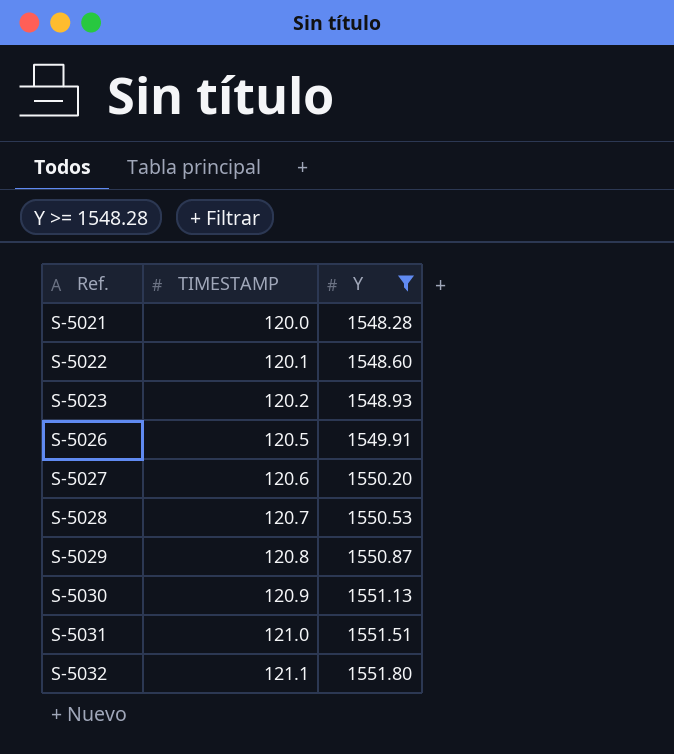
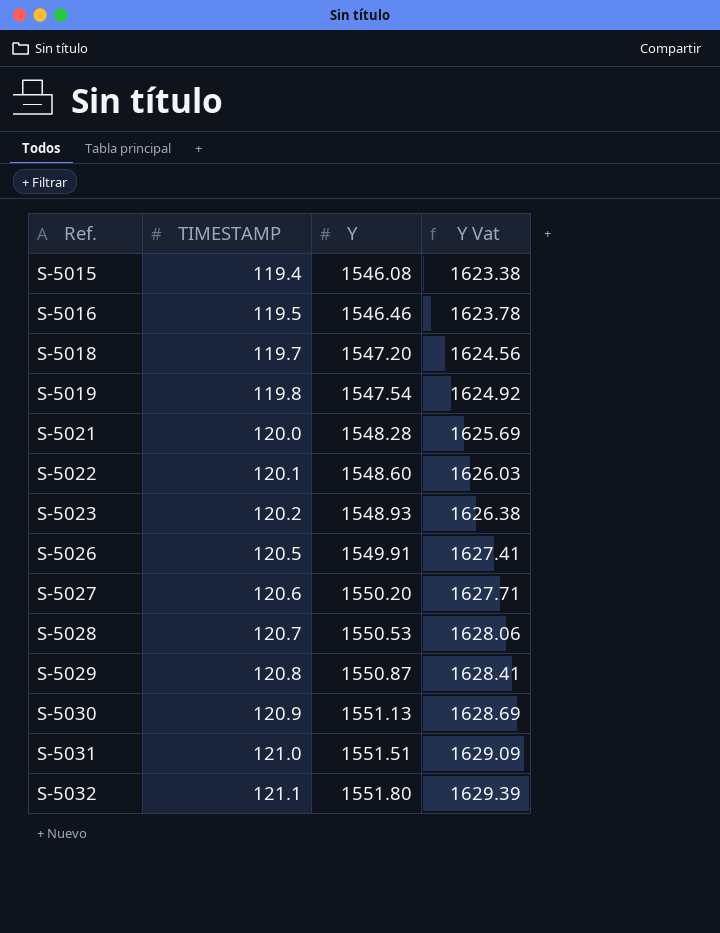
filter: Y >= 1548.28 -> none
column Y Vat | formula: none -> [Y] * 1.05

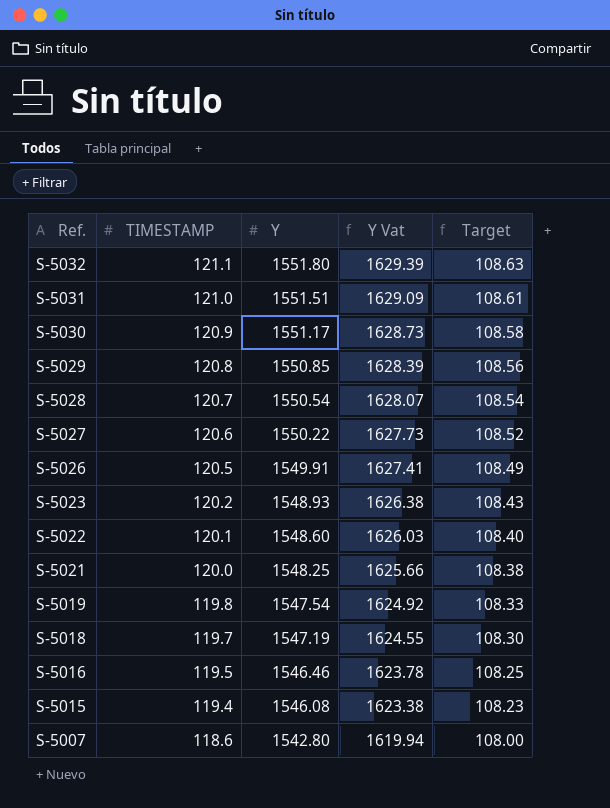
row order: Ref. ascending -> Ref. descending
column Target | formula: none -> [Y] * 0.07
S-5030 | Y: 1551.13 -> 1551.17
S-5030 | Y Vat: 1628.69 -> 1628.73
S-5029 | Y: 1550.87 -> 1550.85
S-5029 | Y Vat: 1628.41 -> 1628.39
S-5028 | Y: 1550.53 -> 1550.54
S-5028 | Y Vat: 1628.06 -> 1628.07
S-5027 | Y: 1550.20 -> 1550.22
S-5027 | Y Vat: 1627.71 -> 1627.73
S-5021 | Y: 1548.28 -> 1548.25
S-5021 | Y Vat: 1625.69 -> 1625.66
S-5018 | Y: 1547.20 -> 1547.19
S-5018 | Y Vat: 1624.56 -> 1624.55
row S-5007: none -> 118.6 | 1542.80 | 1619.94 | 108.00

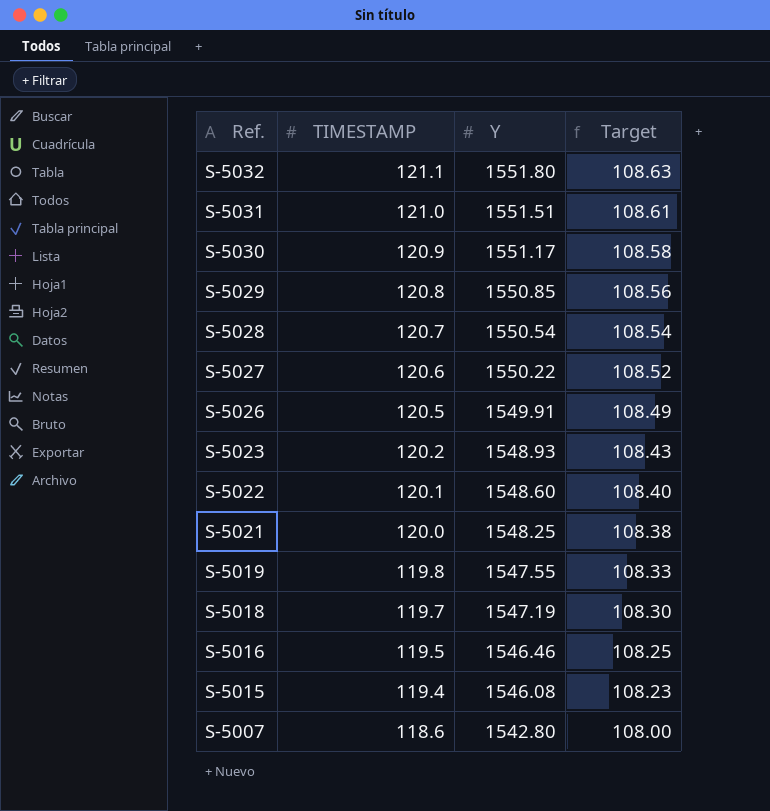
column Y Vat | formula: [Y] * 1.05 -> none
S-5019 | Y: 1547.54 -> 1547.55

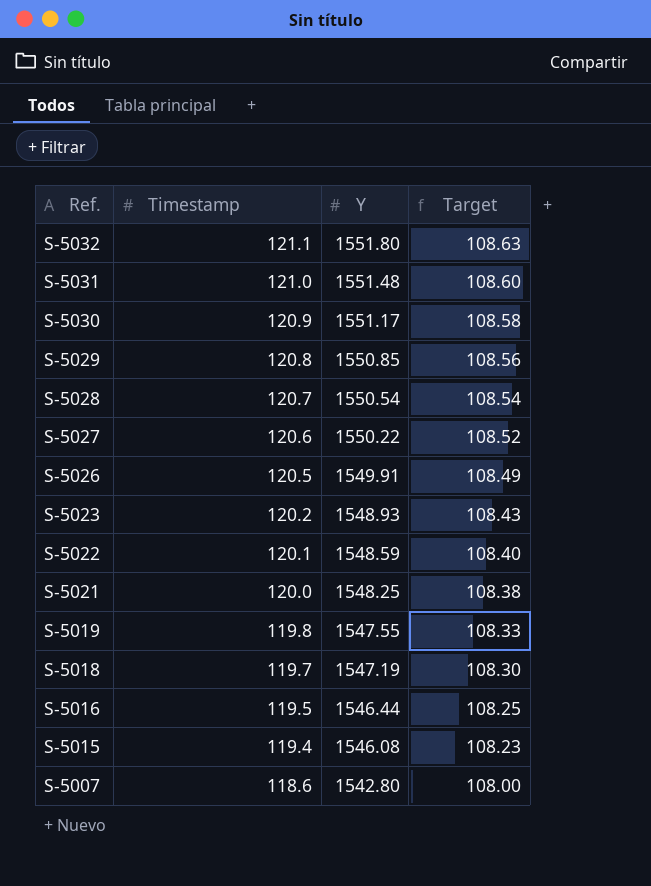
column name: TIMESTAMP -> Timestamp
S-5031 | Y: 1551.51 -> 1551.48
S-5031 | Target: 108.61 -> 108.60
S-5022 | Y: 1548.60 -> 1548.59
S-5016 | Y: 1546.46 -> 1546.44

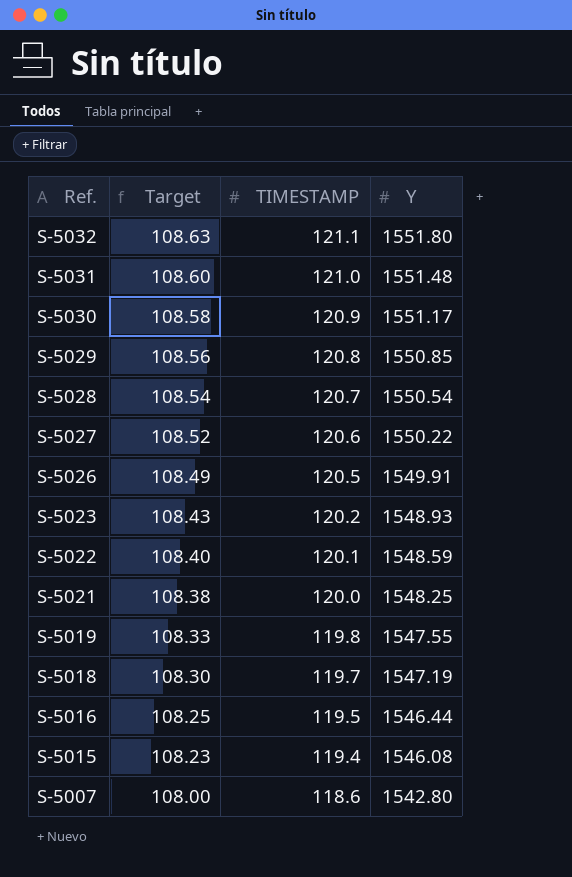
column Target | position: 4 -> 2
column name: Timestamp -> TIMESTAMP

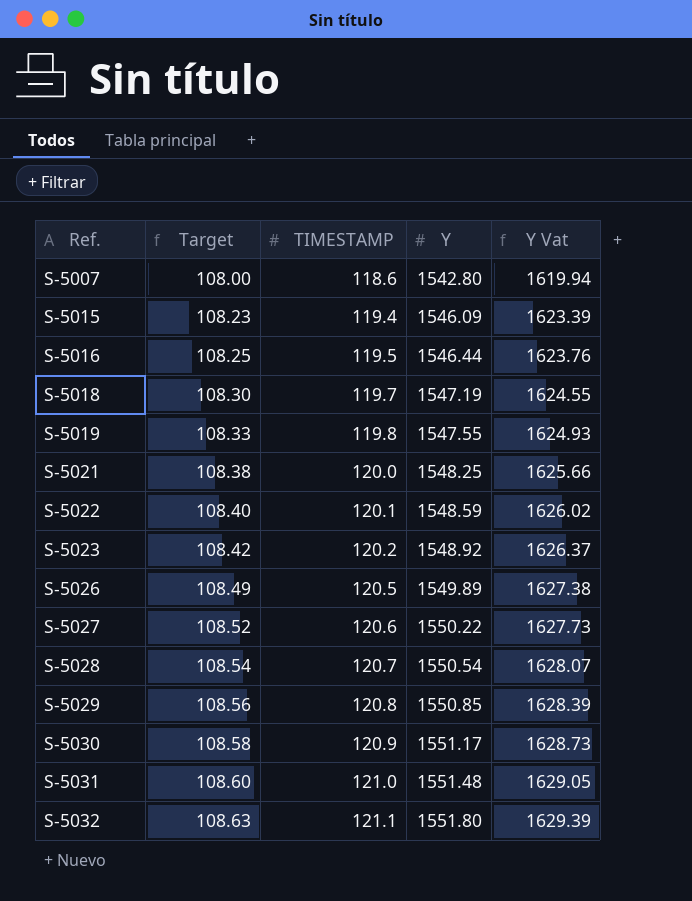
row order: Ref. descending -> Ref. ascending
column Y Vat | formula: none -> [Y] * 1.05
S-5015 | Y: 1546.08 -> 1546.09
S-5023 | Target: 108.43 -> 108.42
S-5023 | Y: 1548.93 -> 1548.92
S-5026 | Y: 1549.91 -> 1549.89

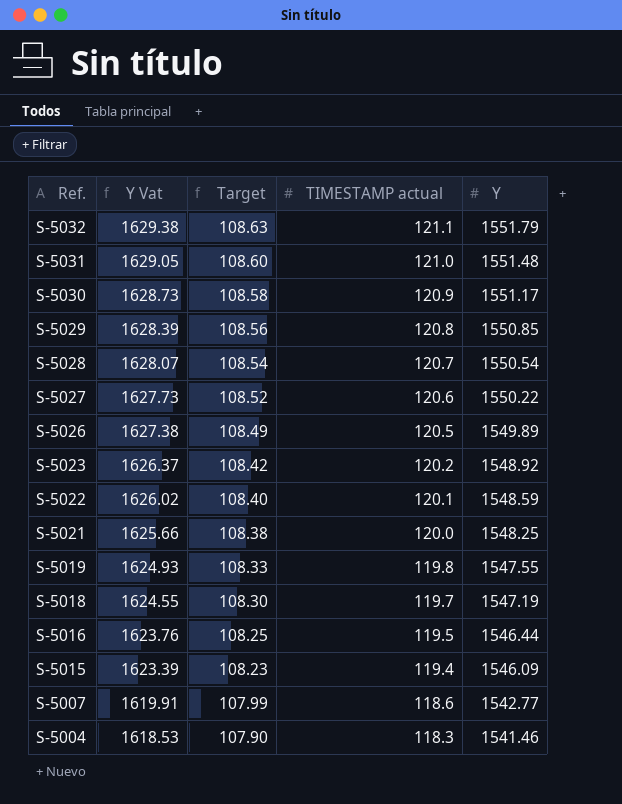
row order: Ref. ascending -> Ref. descending
column Y Vat | position: 5 -> 2
column name: TIMESTAMP -> TIMESTAMP actual
S-5032 | Y Vat: 1629.39 -> 1629.38
S-5032 | Y: 1551.80 -> 1551.79
S-5007 | Y Vat: 1619.94 -> 1619.91
S-5007 | Target: 108.00 -> 107.99
S-5007 | Y: 1542.80 -> 1542.77
row S-5004: none -> 1618.53 | 107.90 | 118.3 | 1541.46

